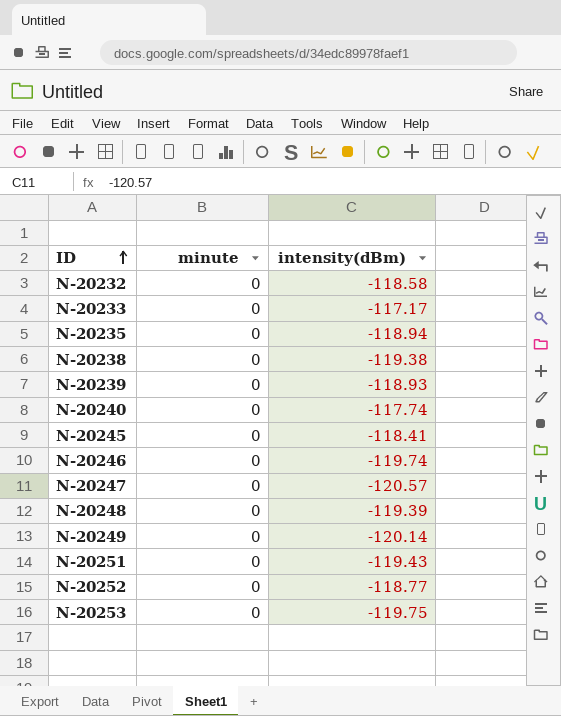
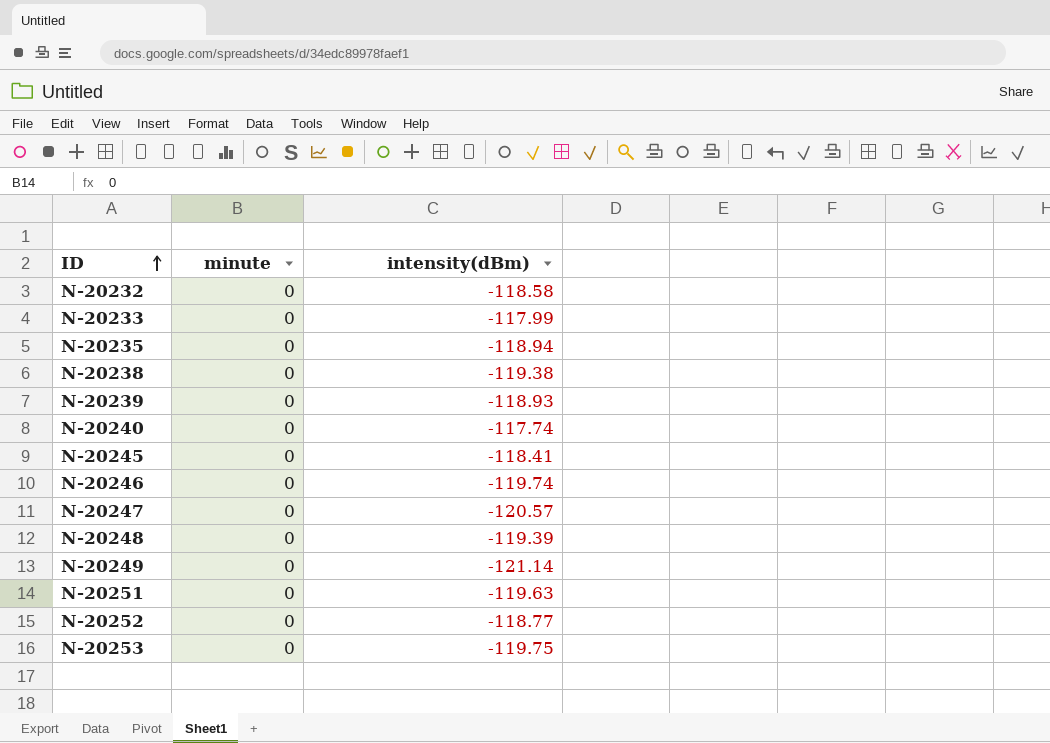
N-20233 | intensity(dBm): -117.17 -> -117.99
N-20249 | intensity(dBm): -120.14 -> -121.14
N-20251 | intensity(dBm): -119.43 -> -119.63

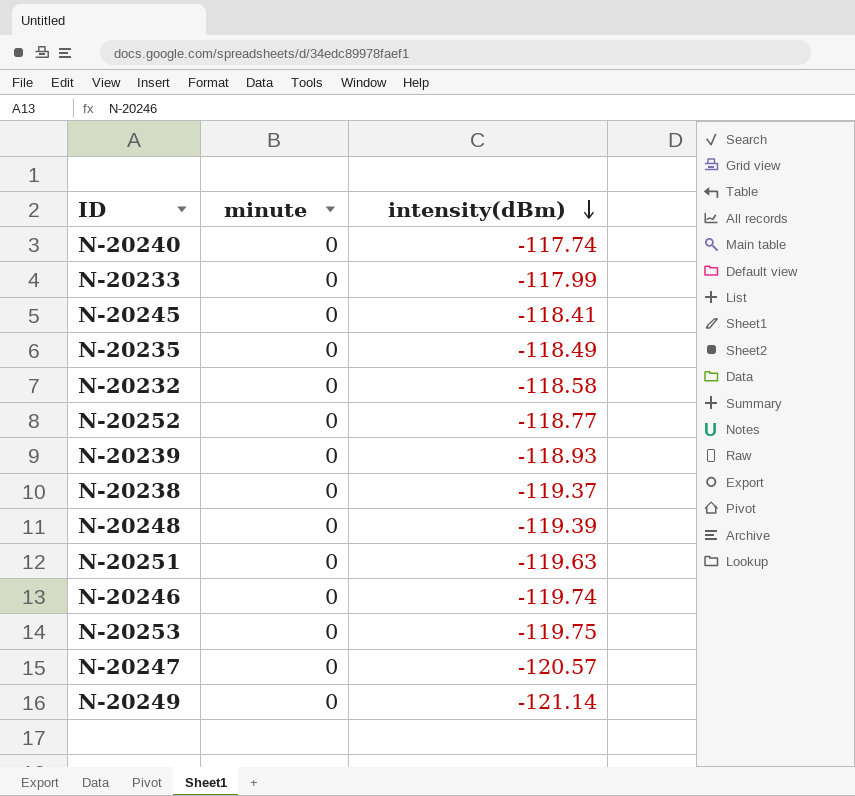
row order: ID ascending -> intensity(dBm) descending
N-20235 | intensity(dBm): -118.94 -> -118.49
N-20238 | intensity(dBm): -119.38 -> -119.37

